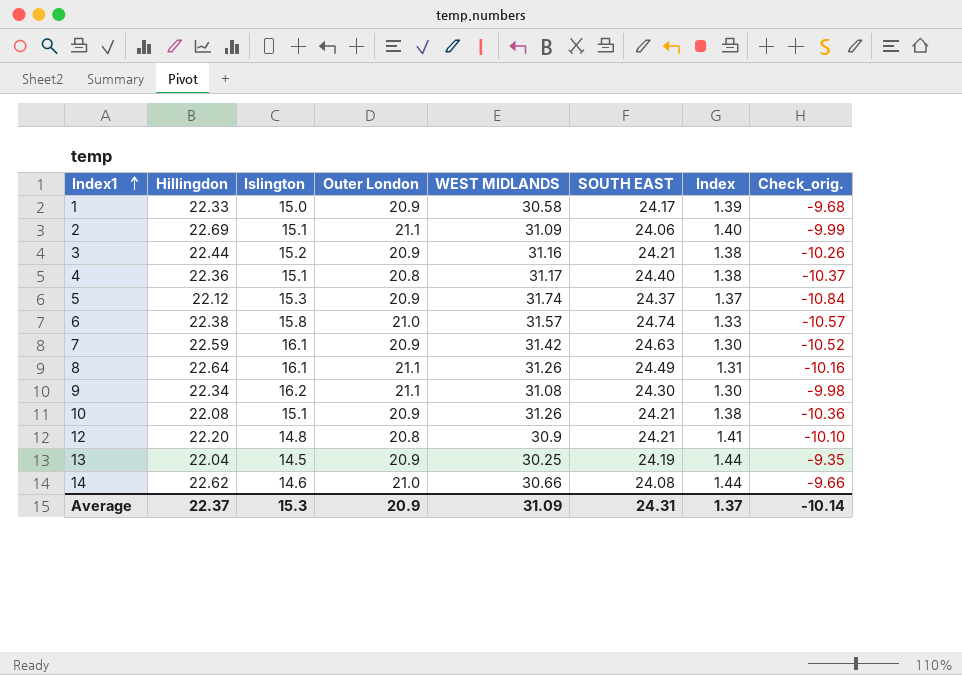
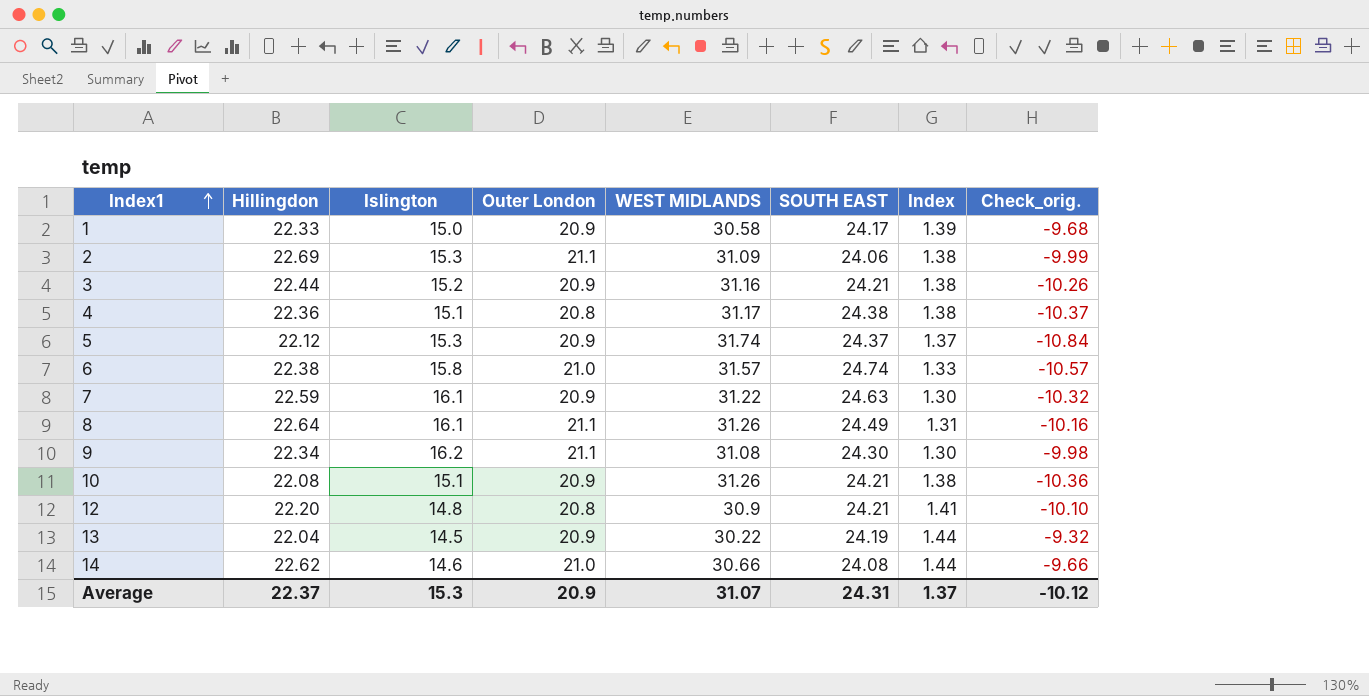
2 | Islington: 15.1 -> 15.3
2 | Index: 1.40 -> 1.38
4 | SOUTH EAST: 24.40 -> 24.38
7 | WEST MIDLANDS: 31.42 -> 31.22
7 | Check_orig.: -10.52 -> -10.32
13 | WEST MIDLANDS: 30.25 -> 30.22
13 | Check_orig.: -9.35 -> -9.32
Average | WEST MIDLANDS: 31.09 -> 31.07
Average | Check_orig.: -10.14 -> -10.12

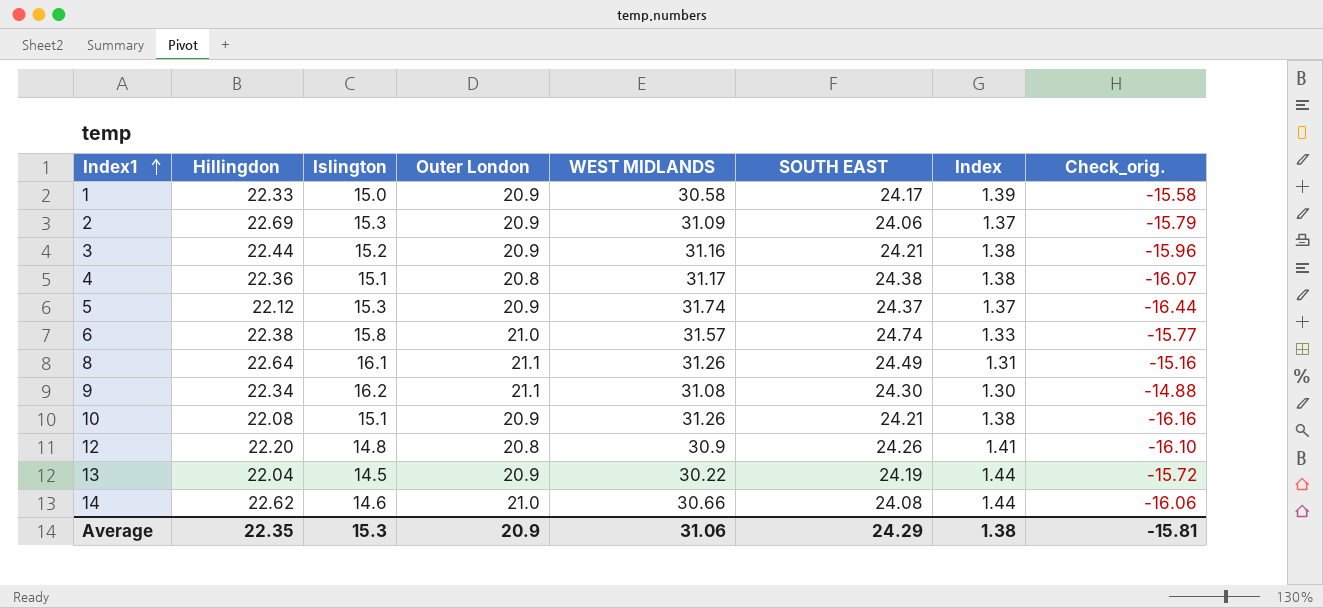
column Check_orig. | formula: [Outer London] - [WEST MIDLANDS] -> [Islington] - [WEST MIDLANDS]
row 7: 22.59 | 16.1 | 20.9 | 31.22 | 24.63 | 1.30 | -10.32 -> none
2 | Outer London: 21.1 -> 20.9
2 | Index: 1.38 -> 1.37
12 | SOUTH EAST: 24.21 -> 24.26
Average | Hillingdon: 22.37 -> 22.35
Average | WEST MIDLANDS: 31.07 -> 31.06
Average | SOUTH EAST: 24.31 -> 24.29
Average | Index: 1.37 -> 1.38
Average | Check_orig.: -10.12 -> -15.81

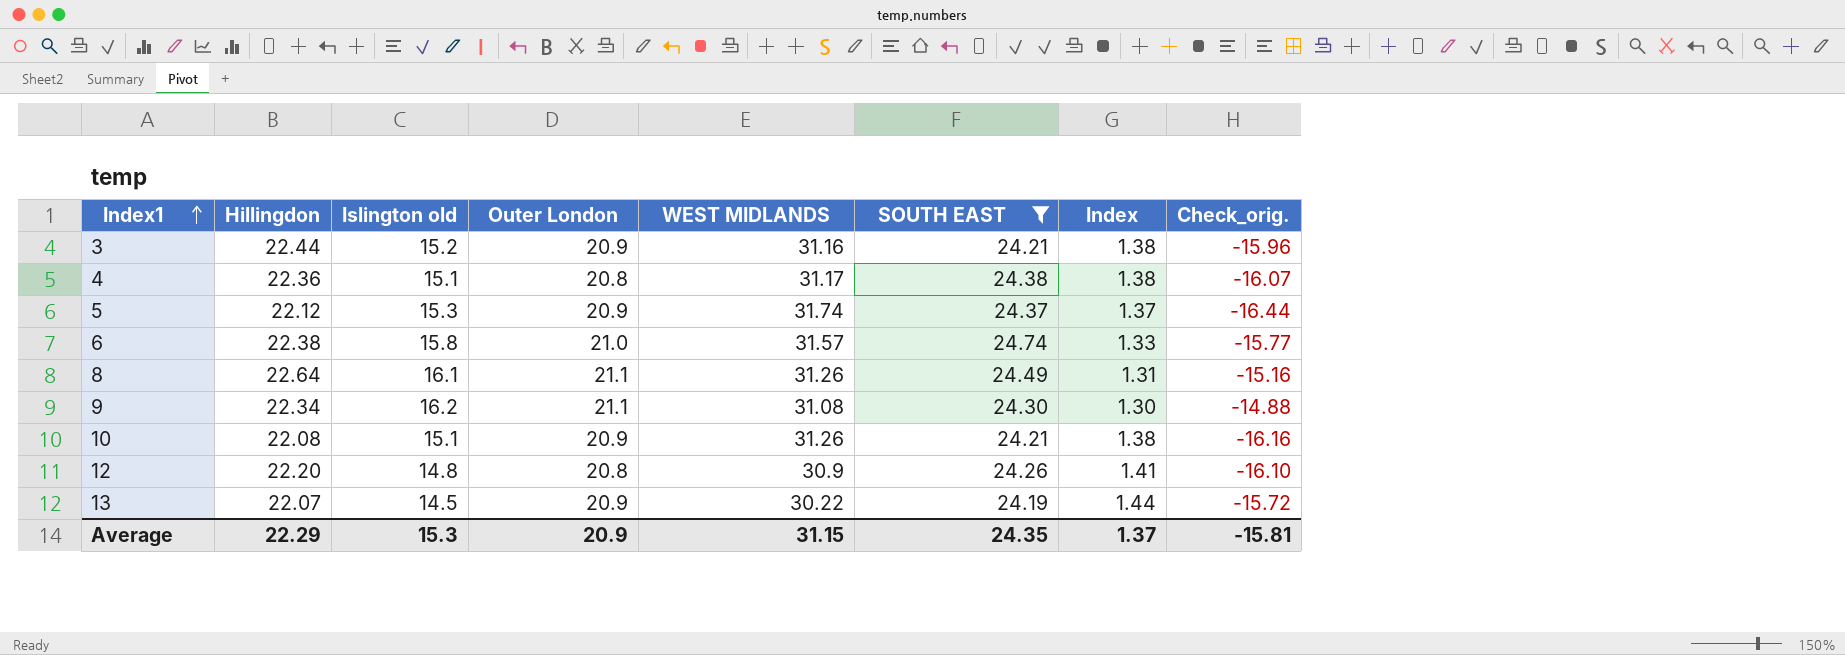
filter: none -> SOUTH EAST >= 24.19
column name: Islington -> Islington old
13 | Hillingdon: 22.04 -> 22.07
Average | Hillingdon: 22.35 -> 22.29
Average | WEST MIDLANDS: 31.06 -> 31.15
Average | SOUTH EAST: 24.29 -> 24.35
Average | Index: 1.38 -> 1.37

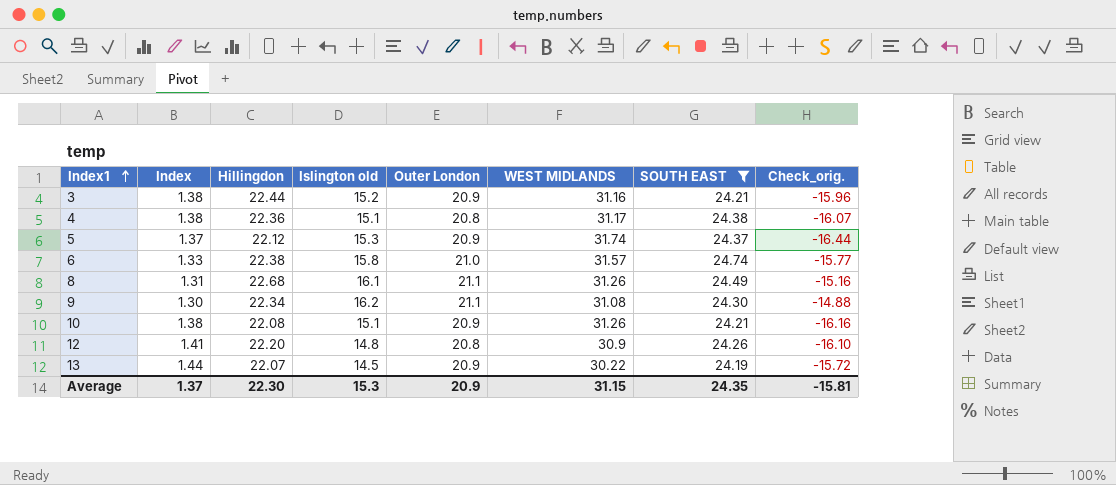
column Index | position: 7 -> 2
8 | Hillingdon: 22.64 -> 22.68
Average | Hillingdon: 22.29 -> 22.30

